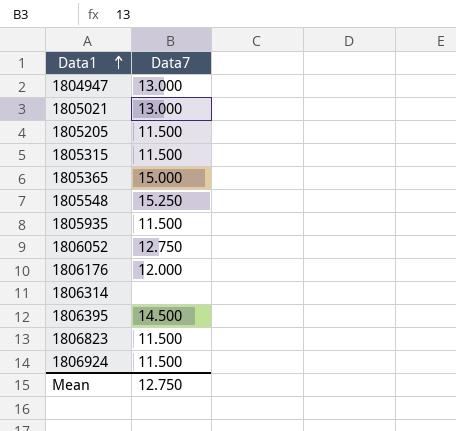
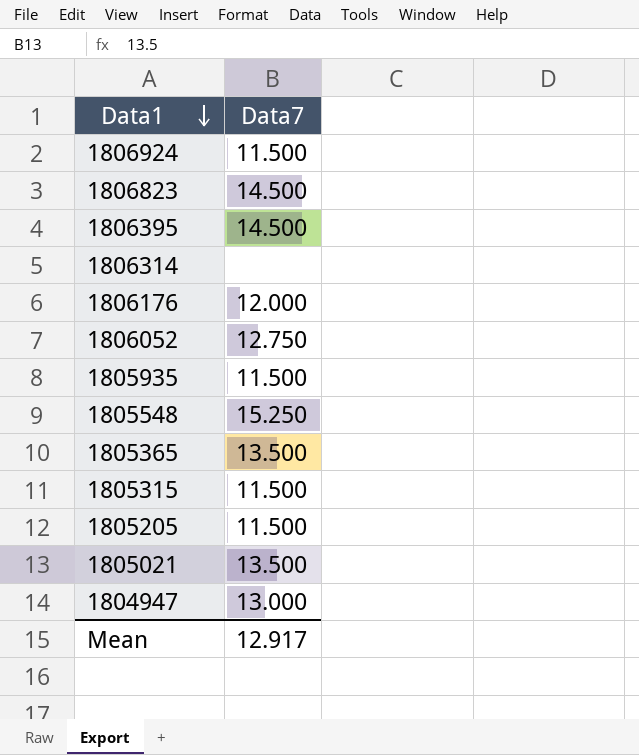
row order: Data1 ascending -> Data1 descending
1806823 | Data7: 11.500 -> 14.500
1805365 | Data7: 15.000 -> 13.500
1805021 | Data7: 13.000 -> 13.500
Mean | Data7: 12.750 -> 12.917

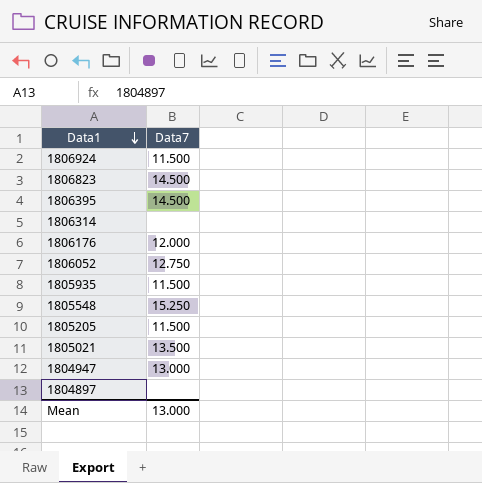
row 1805365: 13.500 -> none
row 1805315: 11.500 -> none
row 1804897: none -> none
Mean | Data7: 12.917 -> 13.000

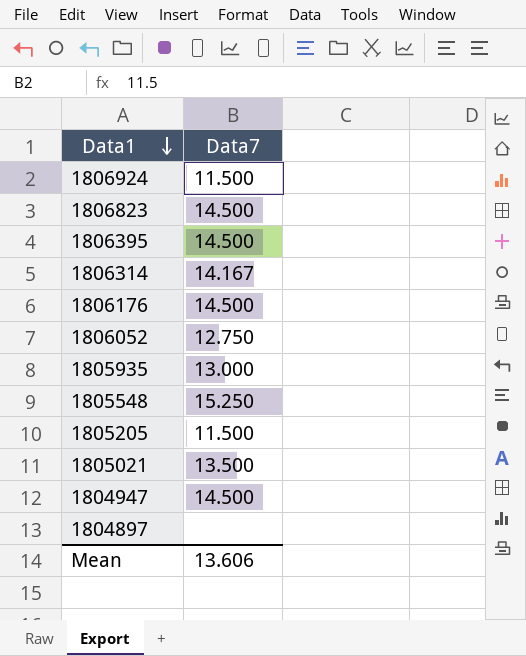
1806314 | Data7: none -> 14.167
1806176 | Data7: 12.000 -> 14.500
1805935 | Data7: 11.500 -> 13.000
1804947 | Data7: 13.000 -> 14.500
Mean | Data7: 13.000 -> 13.606

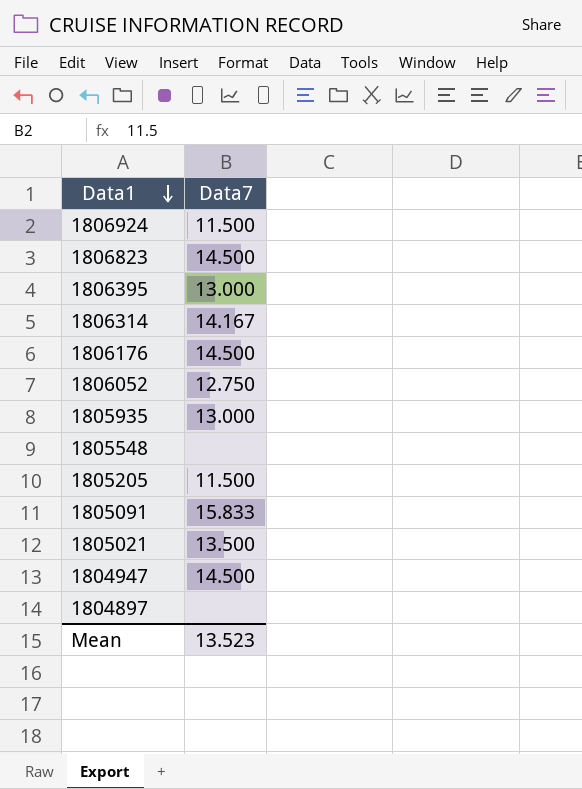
1806395 | Data7: 14.500 -> 13.000
1805548 | Data7: 15.250 -> none
row 1805091: none -> 15.833
Mean | Data7: 13.606 -> 13.523

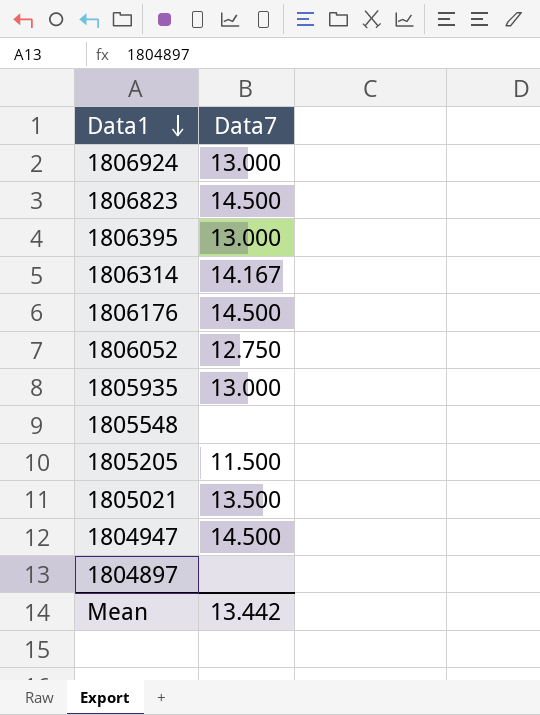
row 1805091: 15.833 -> none
1806924 | Data7: 11.500 -> 13.000
Mean | Data7: 13.523 -> 13.442

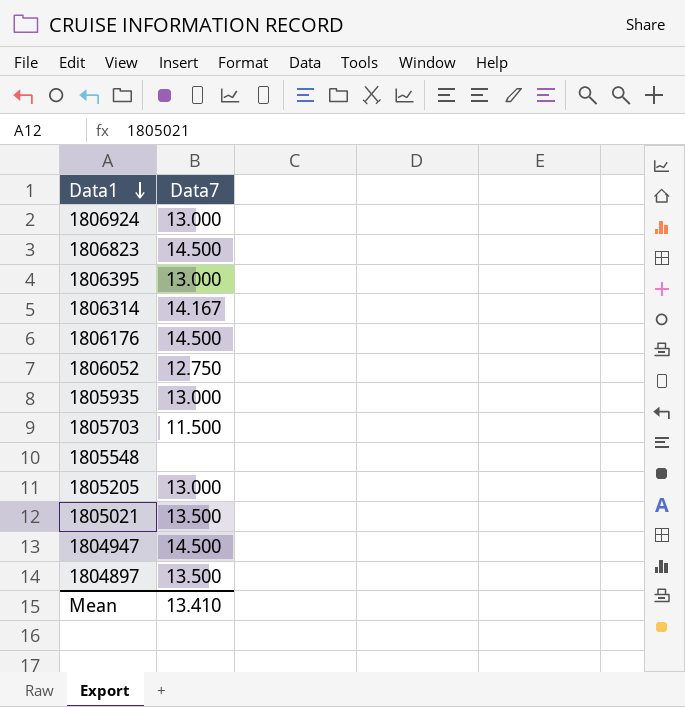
row 1805703: none -> 11.500
1805205 | Data7: 11.500 -> 13.000
1804897 | Data7: none -> 13.500
Mean | Data7: 13.442 -> 13.410

